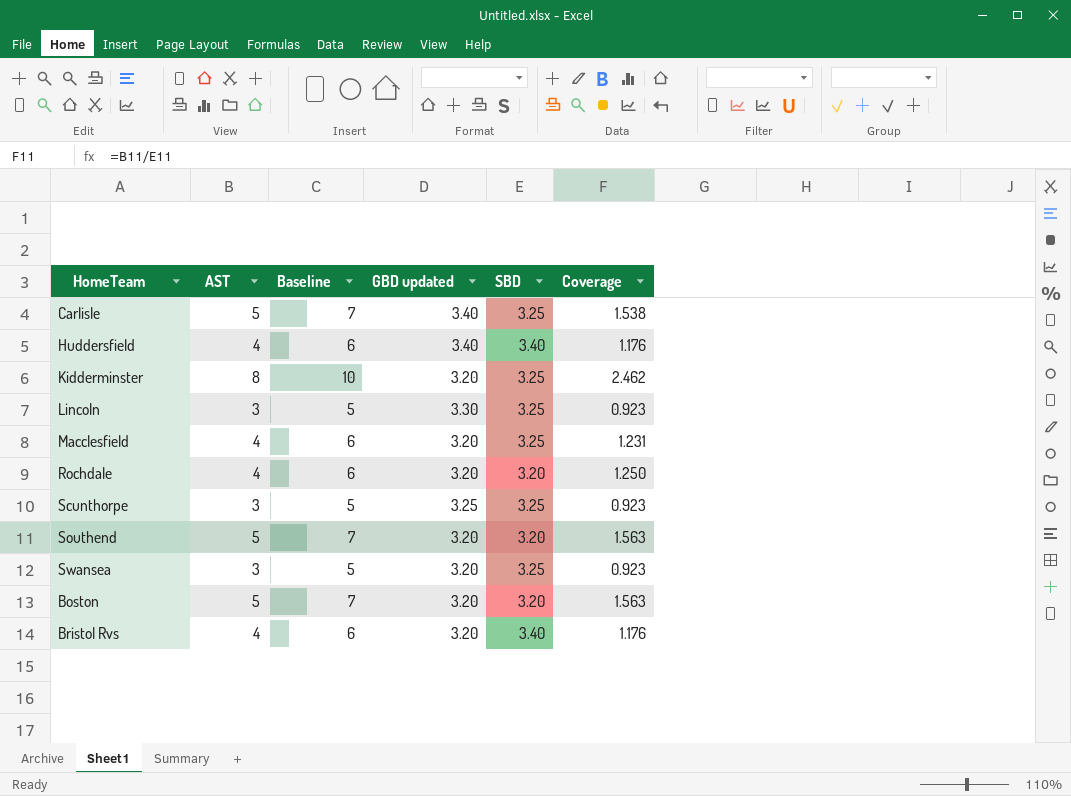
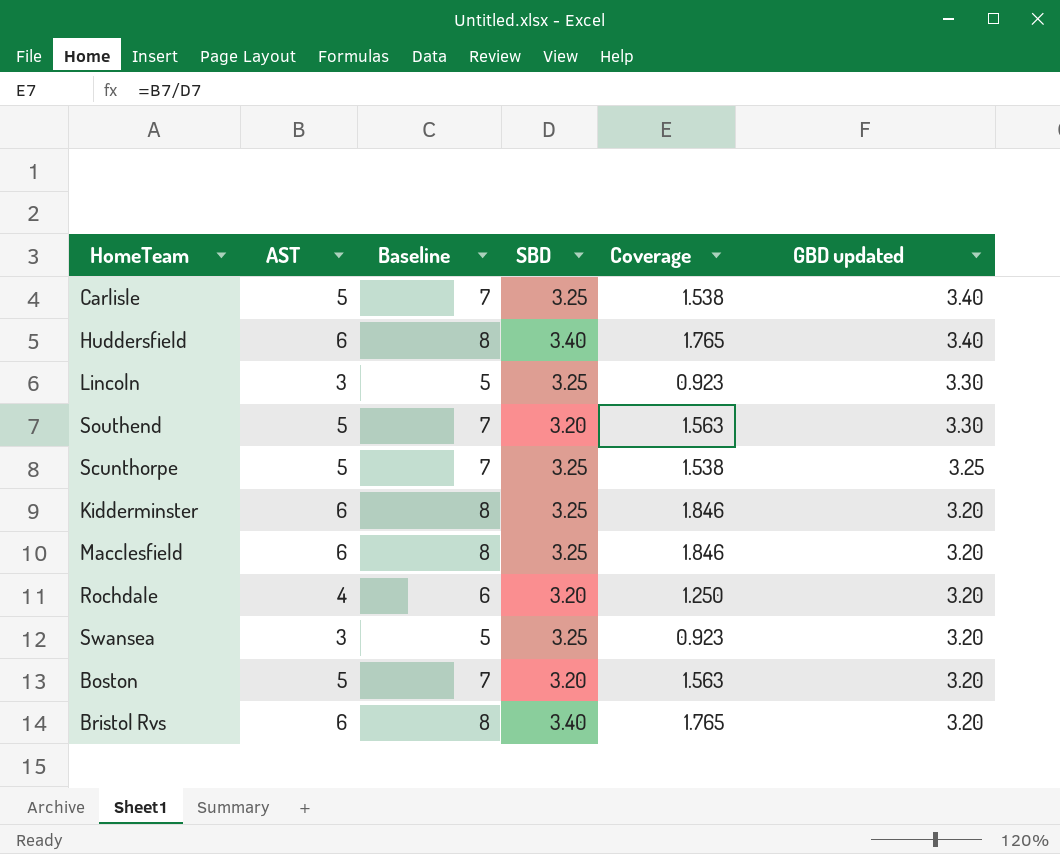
row order: none -> GBD updated descending
column GBD updated | position: 4 -> 6
Huddersfield | AST: 4 -> 6
Huddersfield | Baseline: 6 -> 8
Huddersfield | Coverage: 1.176 -> 1.765
Southend | GBD updated: 3.20 -> 3.30
Scunthorpe | AST: 3 -> 5
Scunthorpe | Baseline: 5 -> 7
Scunthorpe | Coverage: 0.923 -> 1.538
Kidderminster | AST: 8 -> 6
Kidderminster | Baseline: 10 -> 8
Kidderminster | Coverage: 2.462 -> 1.846
Macclesfield | AST: 4 -> 6
Macclesfield | Baseline: 6 -> 8
Macclesfield | Coverage: 1.231 -> 1.846
Bristol Rvs | AST: 4 -> 6
Bristol Rvs | Baseline: 6 -> 8
Bristol Rvs | Coverage: 1.176 -> 1.765

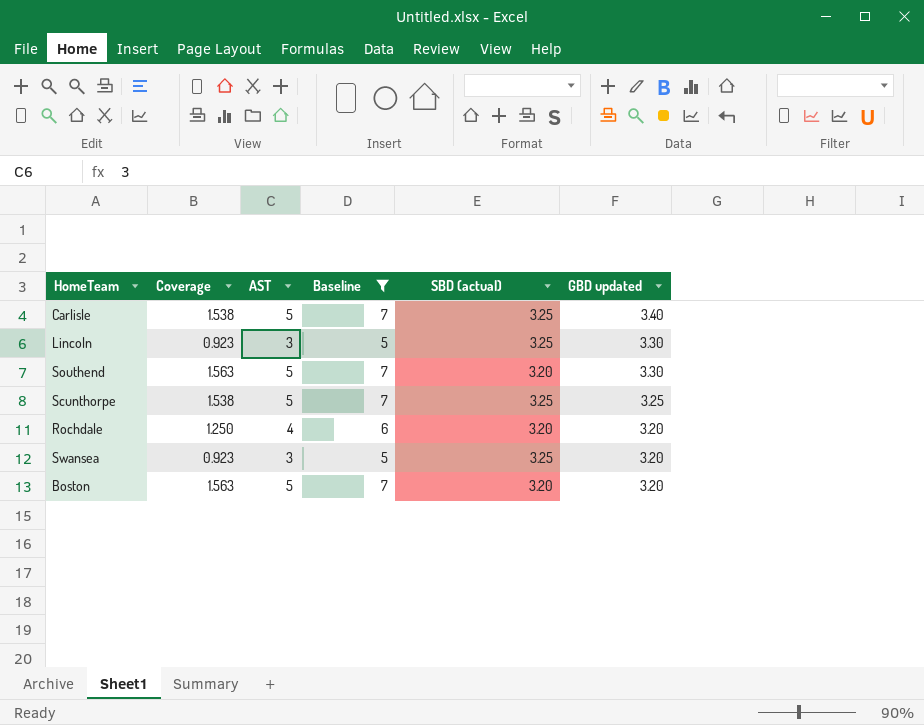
filter: none -> Baseline != 8
column Coverage | position: 5 -> 2
column name: SBD -> SBD (actual)

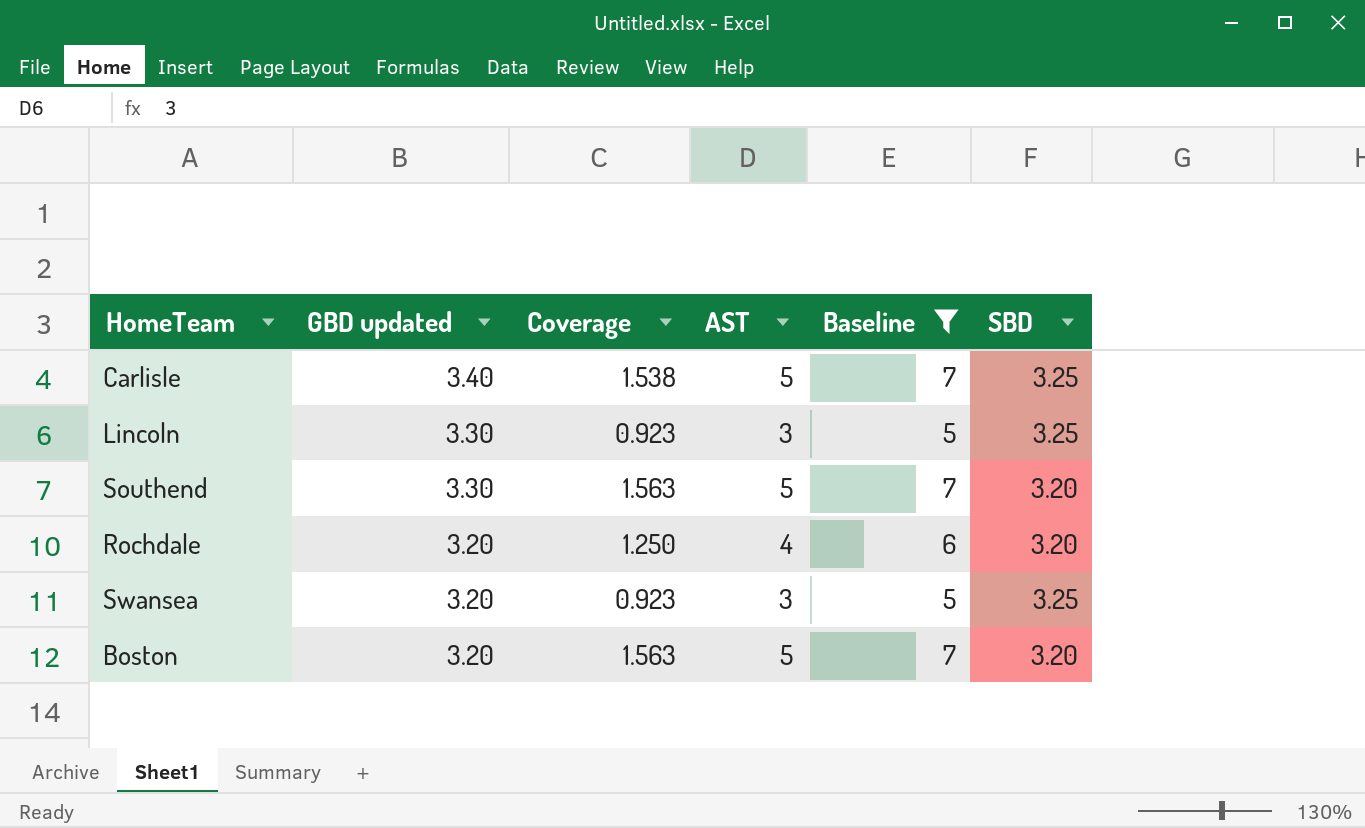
column GBD updated | position: 6 -> 2
column name: SBD (actual) -> SBD
row Scunthorpe: 1.538 | 5 | 7 | 3.25 | 3.25 -> none

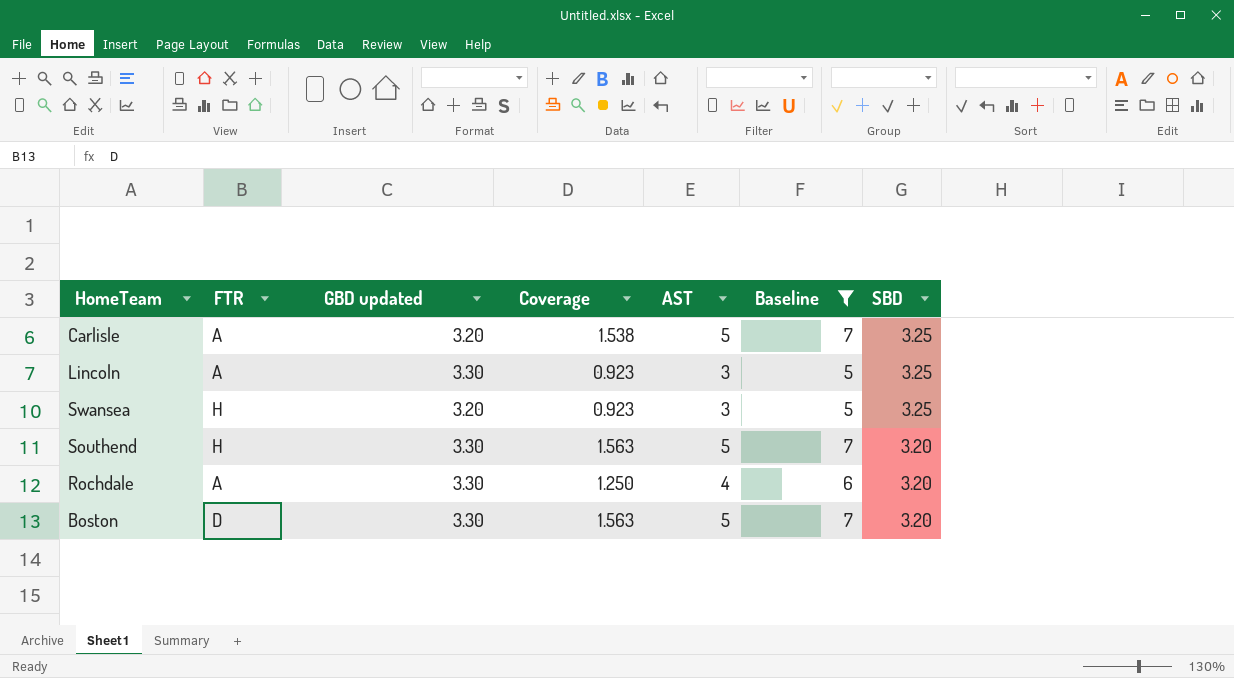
row order: GBD updated descending -> SBD descending
column FTR | position: none -> 2
Carlisle | GBD updated: 3.40 -> 3.20
Rochdale | GBD updated: 3.20 -> 3.30
Boston | GBD updated: 3.20 -> 3.30

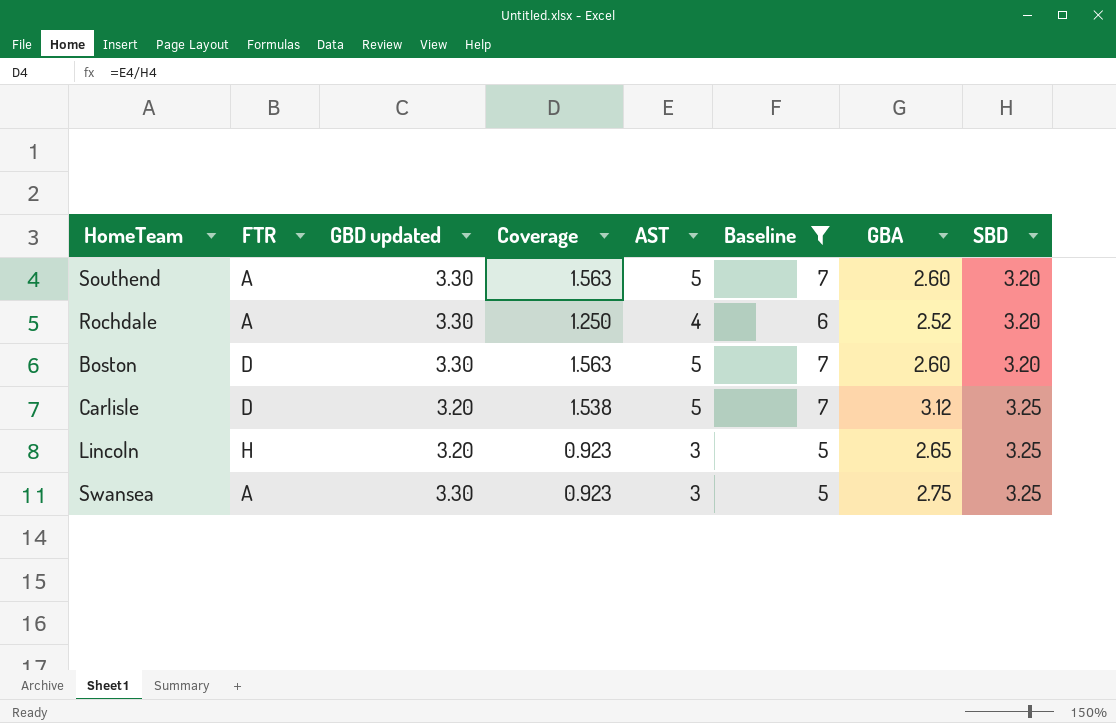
row order: SBD descending -> SBD ascending
column GBA | position: none -> 7
Southend | FTR: H -> A
Carlisle | FTR: A -> D
Lincoln | FTR: A -> H
Lincoln | GBD updated: 3.30 -> 3.20
Swansea | FTR: H -> A
Swansea | GBD updated: 3.20 -> 3.30

